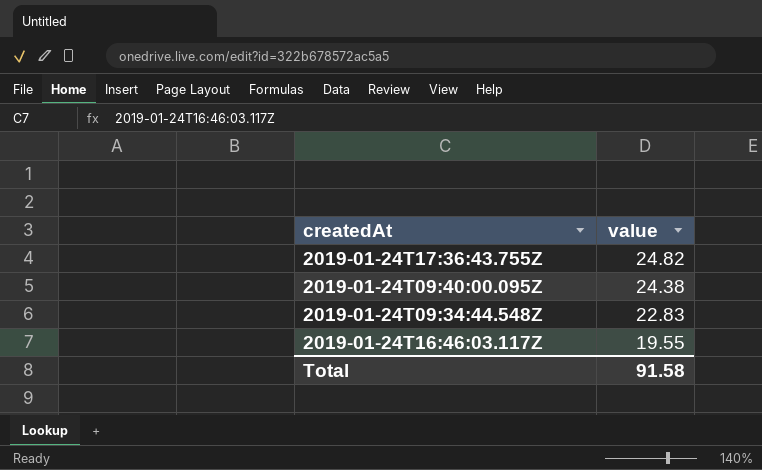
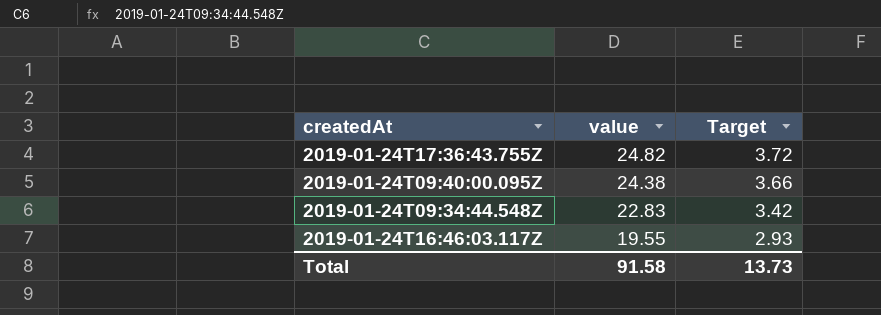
column Target | formula: none -> [value] * 0.15

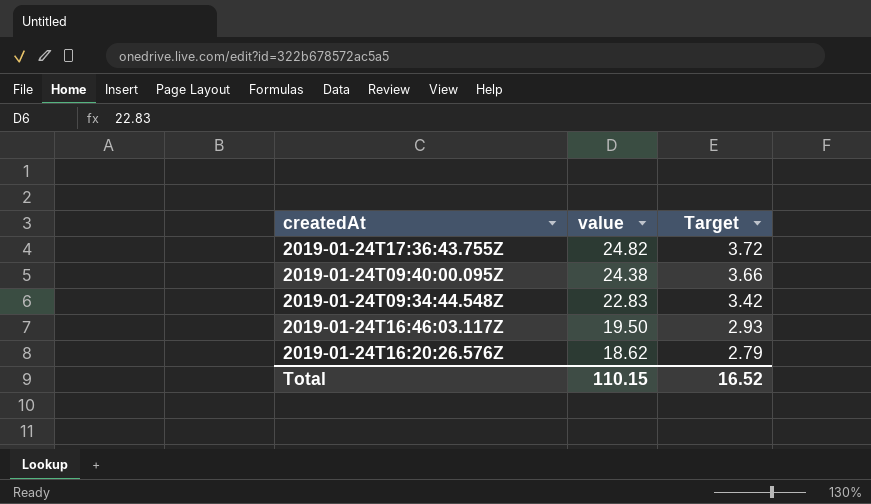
2019-01-24T16:46:03.117Z | value: 19.55 -> 19.50
row 2019-01-24T16:20:26.576Z: none -> 18.62 | 2.79
Total | value: 91.58 -> 110.15
Total | Target: 13.73 -> 16.52

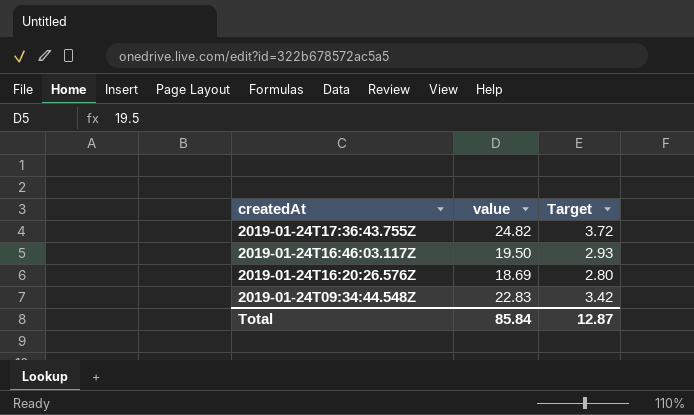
row order: value descending -> createdAt descending
row 2019-01-24T09:40:00.095Z: 24.38 | 3.66 -> none
2019-01-24T16:20:26.576Z | value: 18.62 -> 18.69
2019-01-24T16:20:26.576Z | Target: 2.79 -> 2.80
Total | value: 110.15 -> 85.84
Total | Target: 16.52 -> 12.87

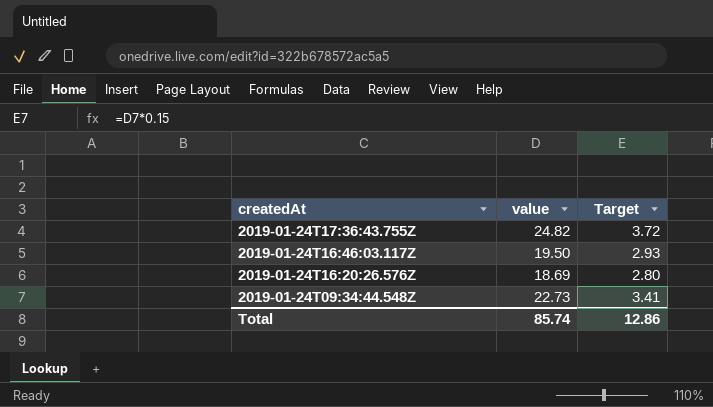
2019-01-24T09:34:44.548Z | value: 22.83 -> 22.73
2019-01-24T09:34:44.548Z | Target: 3.42 -> 3.41
Total | value: 85.84 -> 85.74
Total | Target: 12.87 -> 12.86

